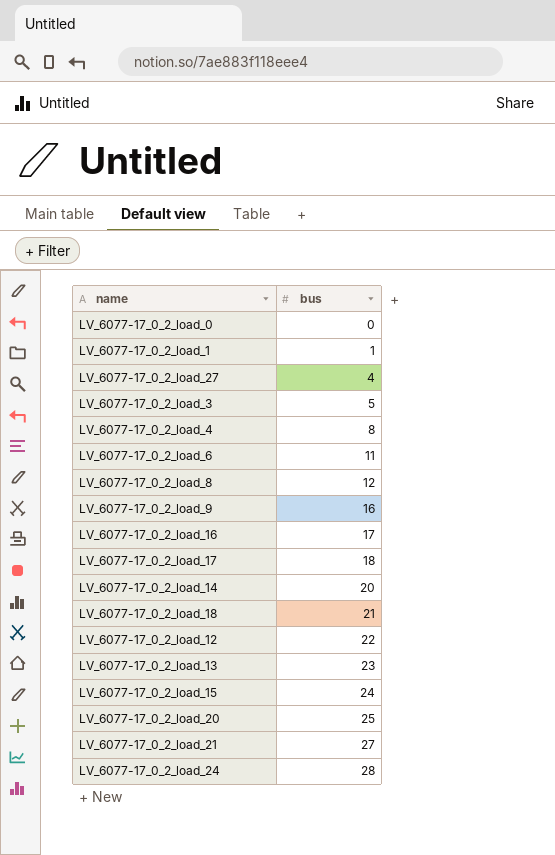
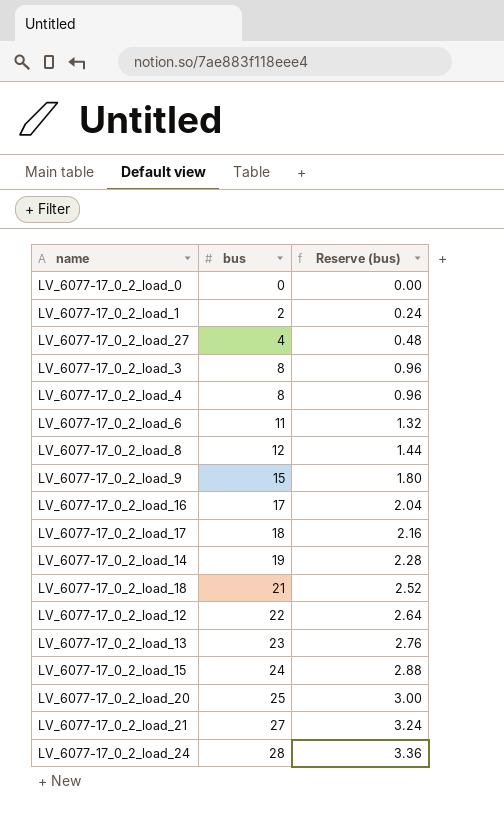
column Reserve (bus) | formula: none -> [bus] * 0.12
LV_6077-17_0_2_load_1 | bus: 1 -> 2
LV_6077-17_0_2_load_3 | bus: 5 -> 8
LV_6077-17_0_2_load_9 | bus: 16 -> 15
LV_6077-17_0_2_load_14 | bus: 20 -> 19

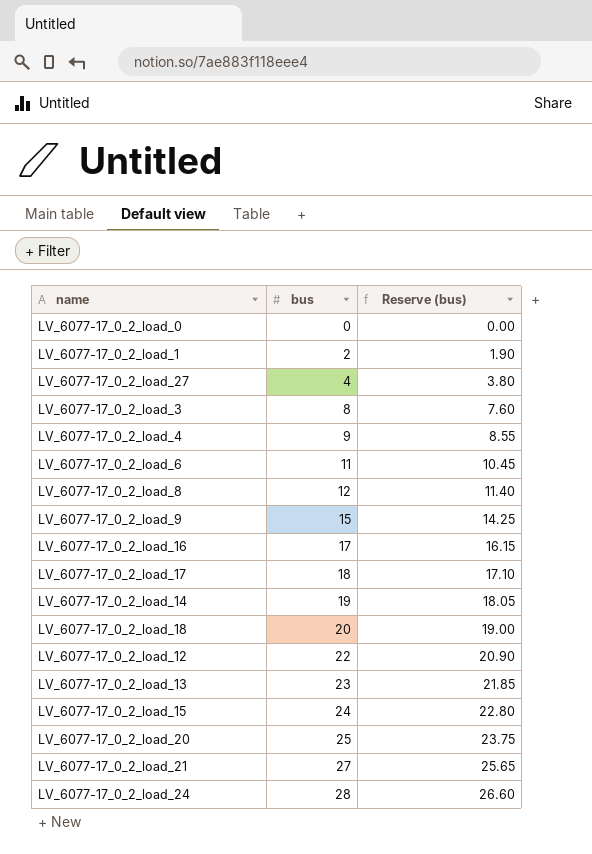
column Reserve (bus) | formula: [bus] * 0.12 -> [bus] * 0.95
LV_6077-17_0_2_load_4 | bus: 8 -> 9
LV_6077-17_0_2_load_18 | bus: 21 -> 20

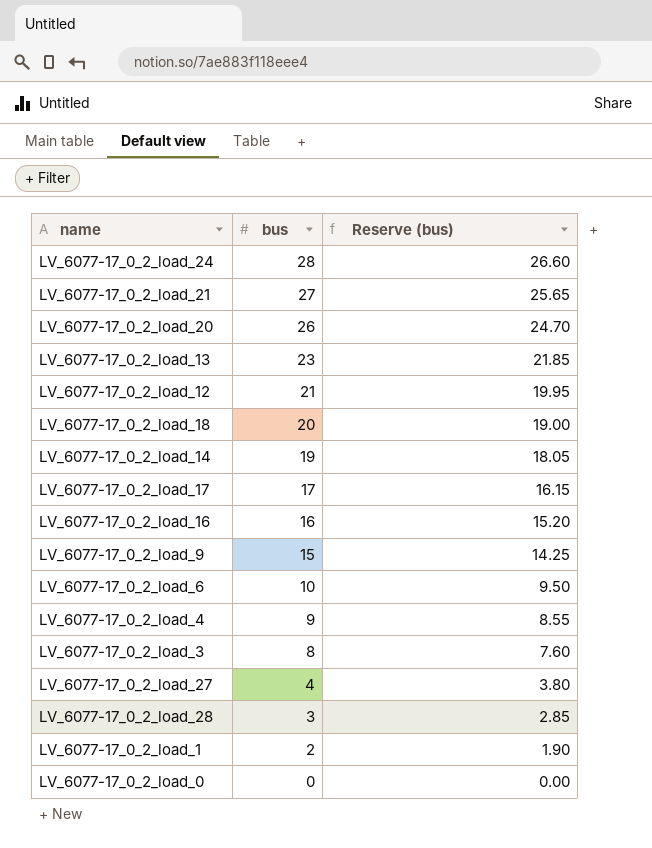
row order: bus ascending -> bus descending
row LV_6077-17_0_2_load_8: 12 | 11.40 -> none
row LV_6077-17_0_2_load_15: 24 | 22.80 -> none
LV_6077-17_0_2_load_20 | bus: 25 -> 26
LV_6077-17_0_2_load_20 | Reserve (bus): 23.75 -> 24.70
LV_6077-17_0_2_load_12 | bus: 22 -> 21
LV_6077-17_0_2_load_12 | Reserve (bus): 20.90 -> 19.95
LV_6077-17_0_2_load_17 | bus: 18 -> 17
LV_6077-17_0_2_load_17 | Reserve (bus): 17.10 -> 16.15
LV_6077-17_0_2_load_16 | bus: 17 -> 16
LV_6077-17_0_2_load_16 | Reserve (bus): 16.15 -> 15.20
LV_6077-17_0_2_load_6 | bus: 11 -> 10
LV_6077-17_0_2_load_6 | Reserve (bus): 10.45 -> 9.50
row LV_6077-17_0_2_load_28: none -> 3 | 2.85

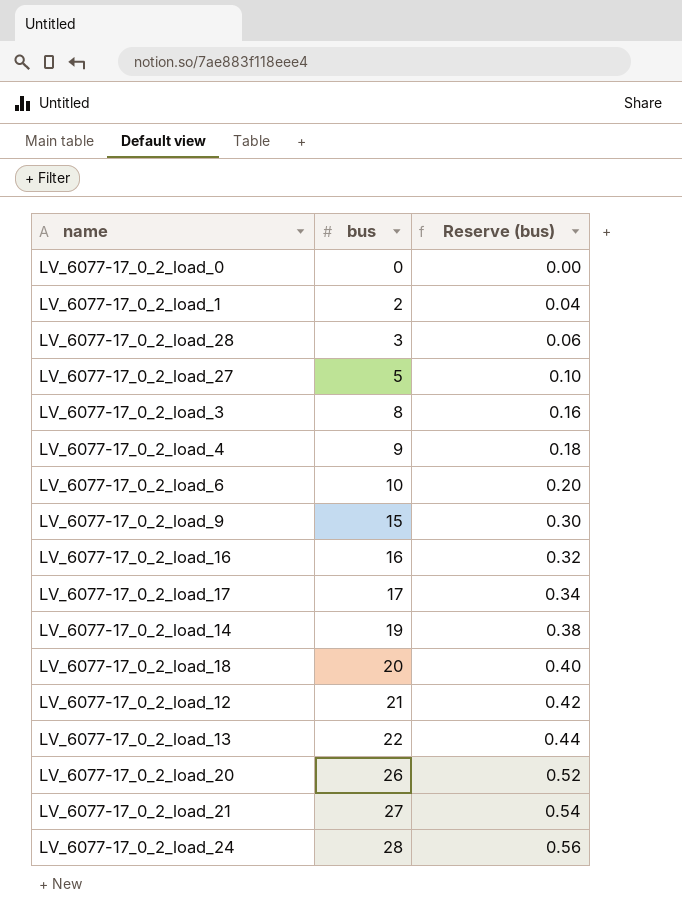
row order: bus descending -> bus ascending
column Reserve (bus) | formula: [bus] * 0.95 -> [bus] * 0.02
LV_6077-17_0_2_load_27 | bus: 4 -> 5
LV_6077-17_0_2_load_13 | bus: 23 -> 22

